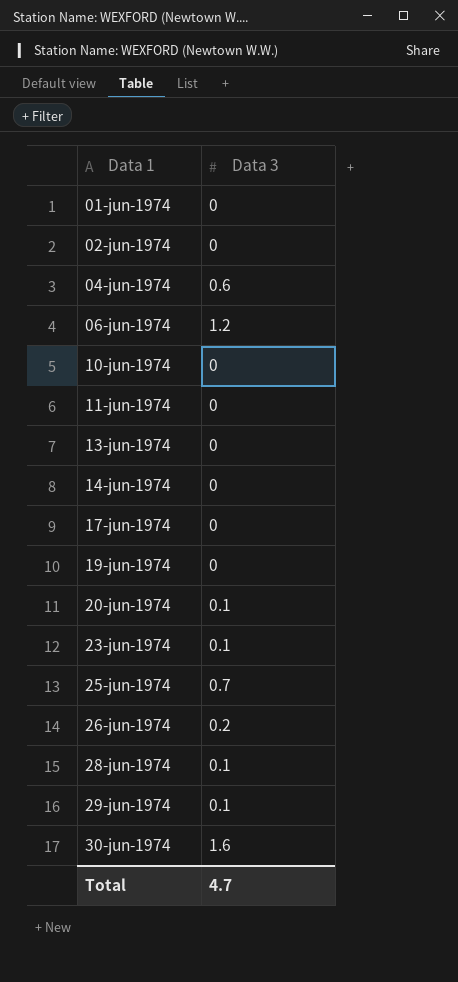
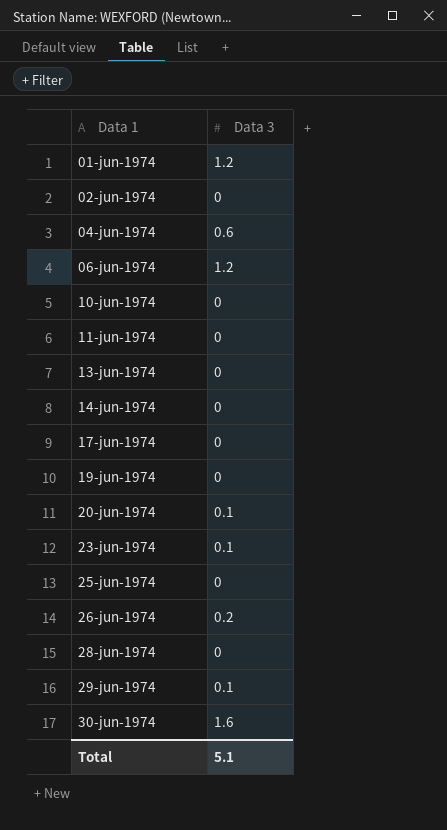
01-jun-1974 | Data 3: 0 -> 1.2
25-jun-1974 | Data 3: 0.7 -> 0
28-jun-1974 | Data 3: 0.1 -> 0
Total | Data 3: 4.7 -> 5.1

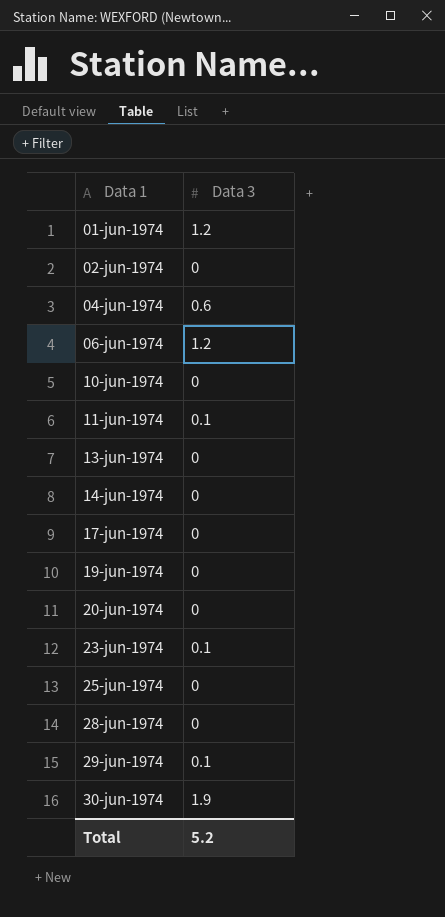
row 26-jun-1974: 0.2 -> none
11-jun-1974 | Data 3: 0 -> 0.1
20-jun-1974 | Data 3: 0.1 -> 0
30-jun-1974 | Data 3: 1.6 -> 1.9
Total | Data 3: 5.1 -> 5.2

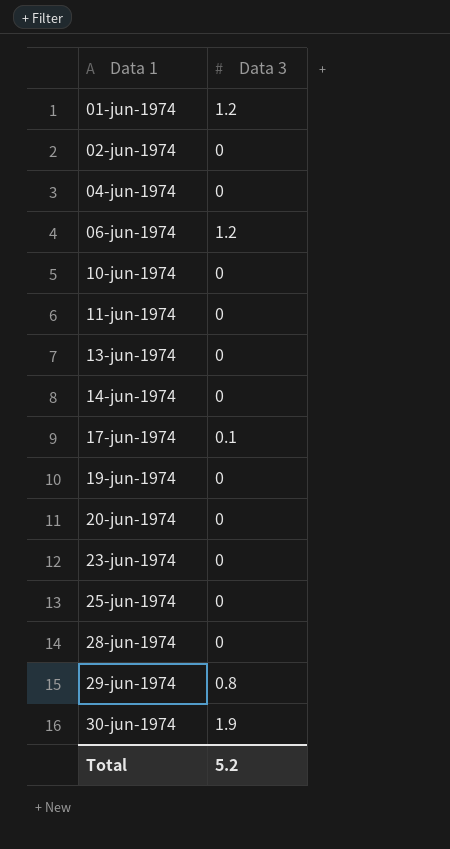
04-jun-1974 | Data 3: 0.6 -> 0
11-jun-1974 | Data 3: 0.1 -> 0
17-jun-1974 | Data 3: 0 -> 0.1
23-jun-1974 | Data 3: 0.1 -> 0
29-jun-1974 | Data 3: 0.1 -> 0.8

